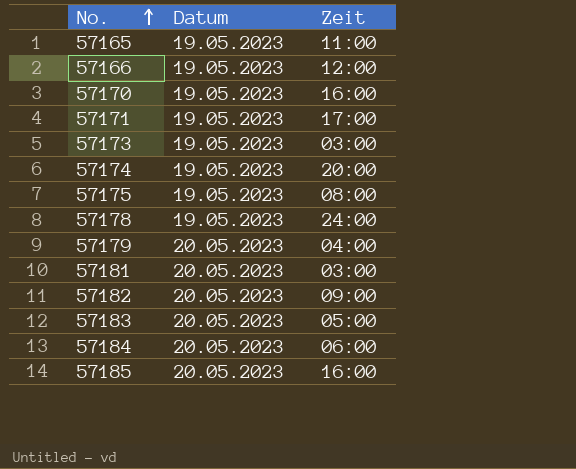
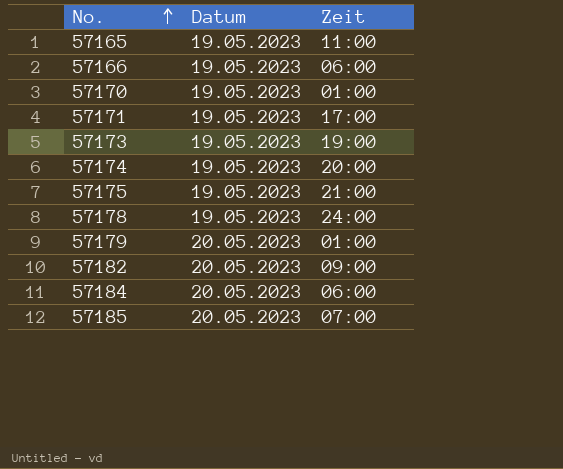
row 57181: 20.05.2023 | 03:00 -> none
row 57183: 20.05.2023 | 05:00 -> none
57166 | Zeit: 12:00 -> 06:00
57170 | Zeit: 16:00 -> 01:00
57173 | Zeit: 03:00 -> 19:00
57175 | Zeit: 08:00 -> 21:00
57179 | Zeit: 04:00 -> 01:00
57185 | Zeit: 16:00 -> 07:00

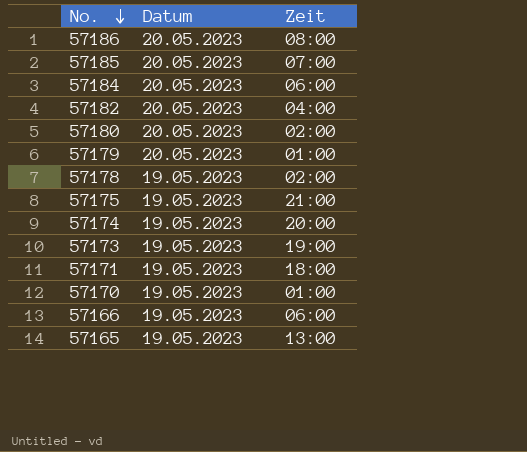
row order: No. ascending -> No. descending
row 57186: none -> 20.05.2023 | 08:00
57182 | Zeit: 09:00 -> 04:00
row 57180: none -> 20.05.2023 | 02:00
57178 | Zeit: 24:00 -> 02:00
57171 | Zeit: 17:00 -> 18:00
57165 | Zeit: 11:00 -> 13:00

